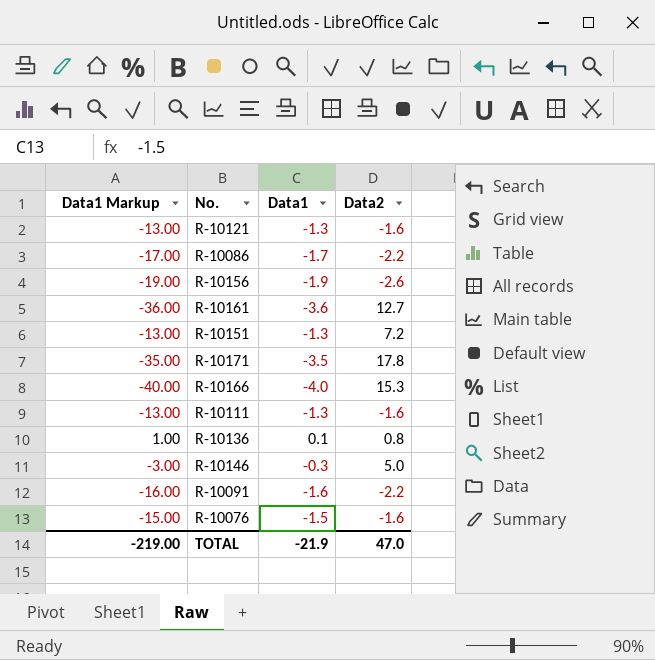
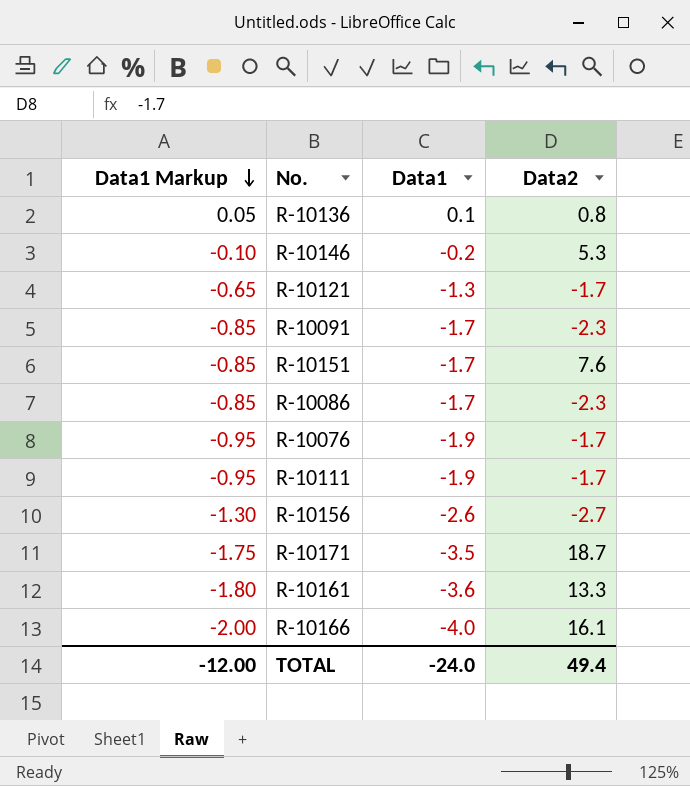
row order: none -> Data1 Markup descending
column Data1 Markup | formula: [Data1] * 10 -> [Data1] * 0.5
R-10146 | Data1: -0.3 -> -0.2
R-10146 | Data2: 5.0 -> 5.3
R-10121 | Data2: -1.6 -> -1.7
R-10091 | Data1: -1.6 -> -1.7
R-10091 | Data2: -2.2 -> -2.3
R-10151 | Data1: -1.3 -> -1.7
R-10151 | Data2: 7.2 -> 7.6
R-10086 | Data2: -2.2 -> -2.3
R-10076 | Data1: -1.5 -> -1.9
R-10076 | Data2: -1.6 -> -1.7
R-10111 | Data1: -1.3 -> -1.9
R-10111 | Data2: -1.6 -> -1.7
R-10156 | Data1: -1.9 -> -2.6
R-10156 | Data2: -2.6 -> -2.7
R-10171 | Data2: 17.8 -> 18.7
R-10161 | Data2: 12.7 -> 13.3
R-10166 | Data2: 15.3 -> 16.1
TOTAL | Data1 Markup: -219.00 -> -12.00
TOTAL | Data1: -21.9 -> -24.0
TOTAL | Data2: 47.0 -> 49.4

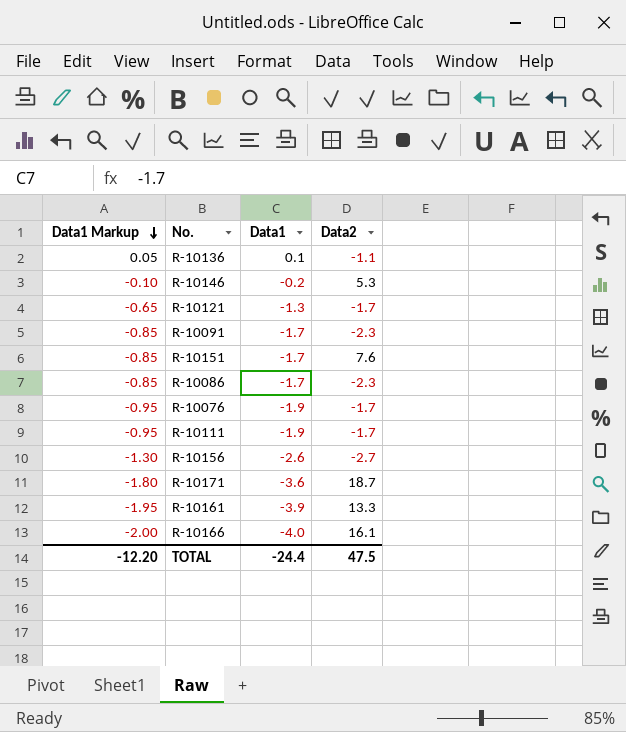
R-10136 | Data2: 0.8 -> -1.1
R-10171 | Data1 Markup: -1.75 -> -1.80
R-10171 | Data1: -3.5 -> -3.6
R-10161 | Data1 Markup: -1.80 -> -1.95
R-10161 | Data1: -3.6 -> -3.9
TOTAL | Data1 Markup: -12.00 -> -12.20
TOTAL | Data1: -24.0 -> -24.4
TOTAL | Data2: 49.4 -> 47.5

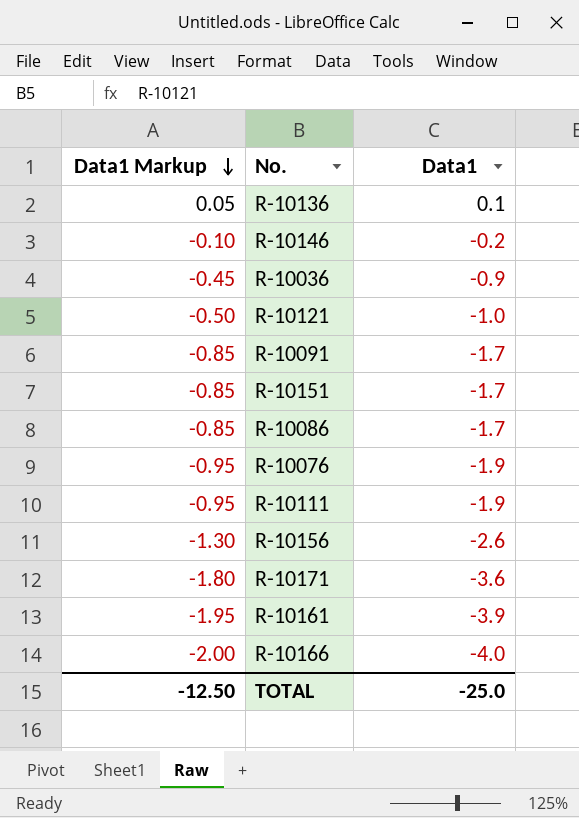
column Data2 | position: 4 -> none
row R-10036: none -> -0.45 | -0.9
R-10121 | Data1 Markup: -0.65 -> -0.50
R-10121 | Data1: -1.3 -> -1.0
TOTAL | Data1 Markup: -12.20 -> -12.50
TOTAL | Data1: -24.4 -> -25.0

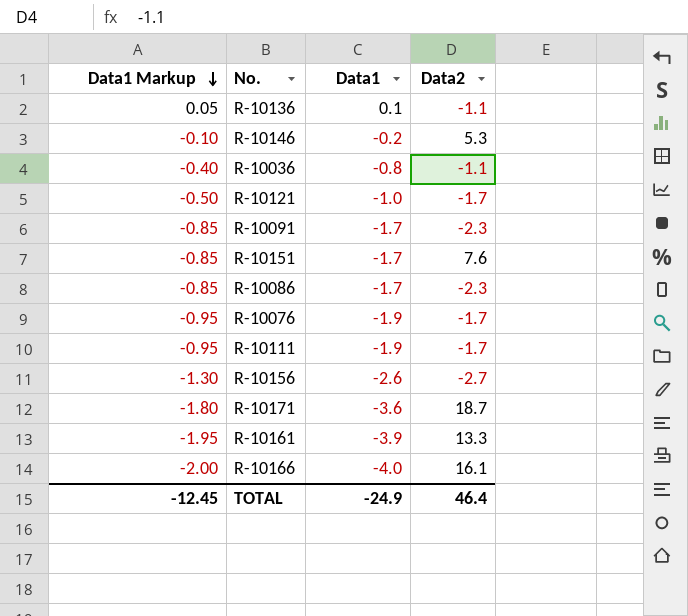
column Data2 | position: none -> 4
R-10036 | Data1 Markup: -0.45 -> -0.40
R-10036 | Data1: -0.9 -> -0.8
TOTAL | Data1 Markup: -12.50 -> -12.45
TOTAL | Data1: -25.0 -> -24.9

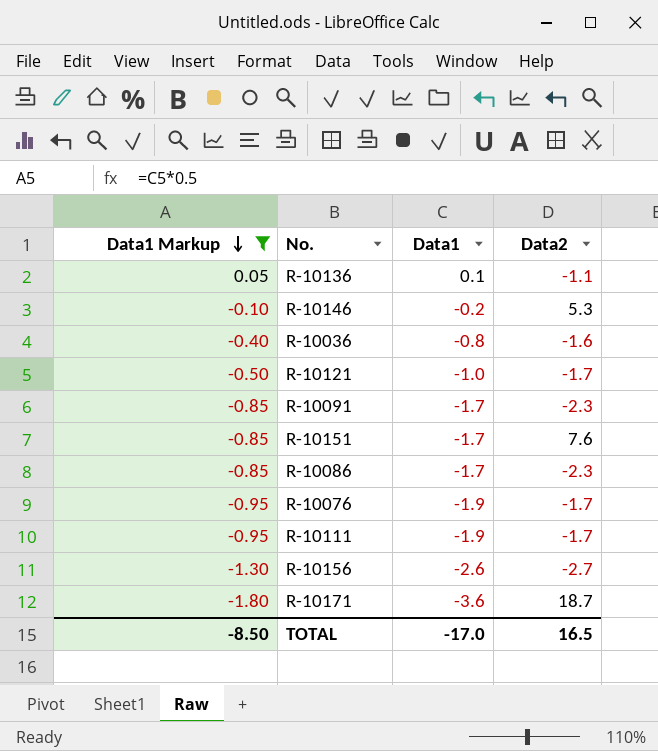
filter: none -> Data1 Markup >= -1.80
R-10036 | Data2: -1.1 -> -1.6
TOTAL | Data1 Markup: -12.45 -> -8.50
TOTAL | Data1: -24.9 -> -17.0
TOTAL | Data2: 46.4 -> 16.5

